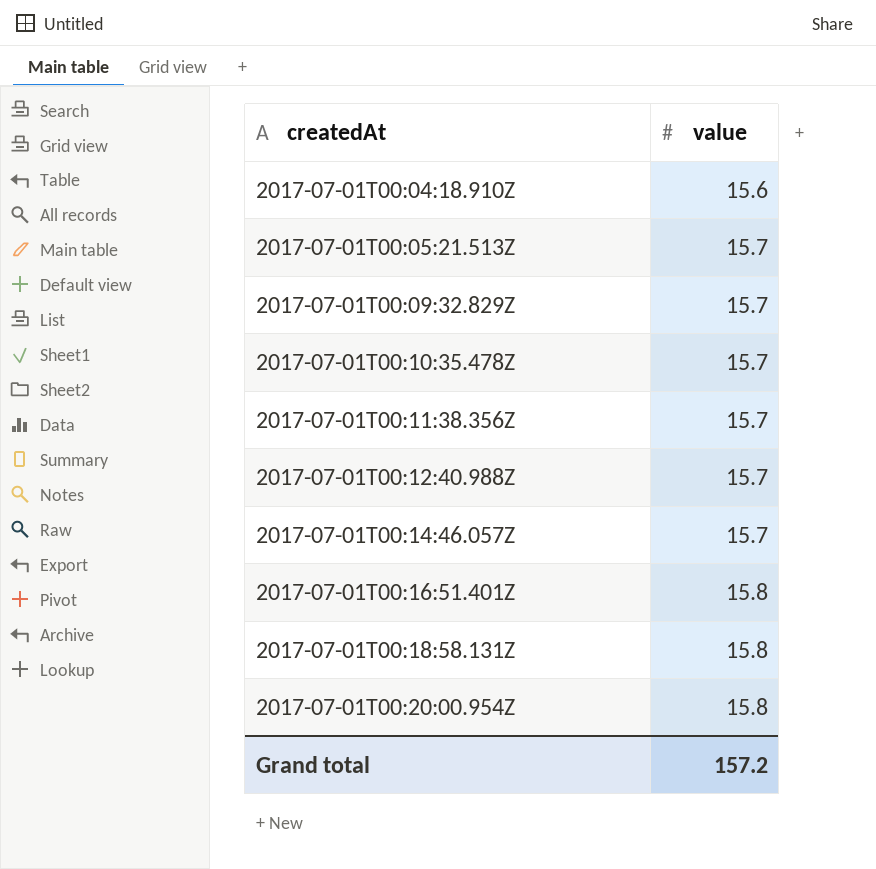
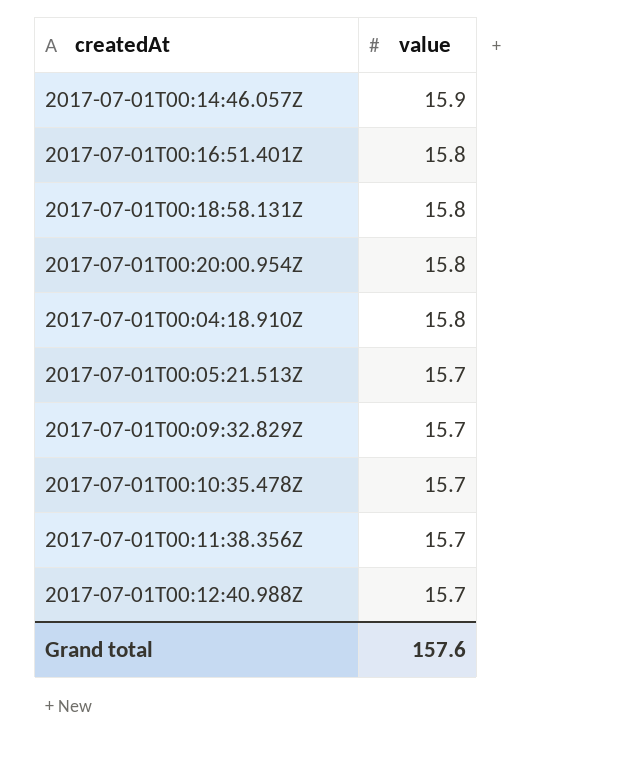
row order: createdAt ascending -> value descending
2017-07-01T00:14:46.057Z | value: 15.7 -> 15.9
2017-07-01T00:04:18.910Z | value: 15.6 -> 15.8
Grand total | value: 157.2 -> 157.6

